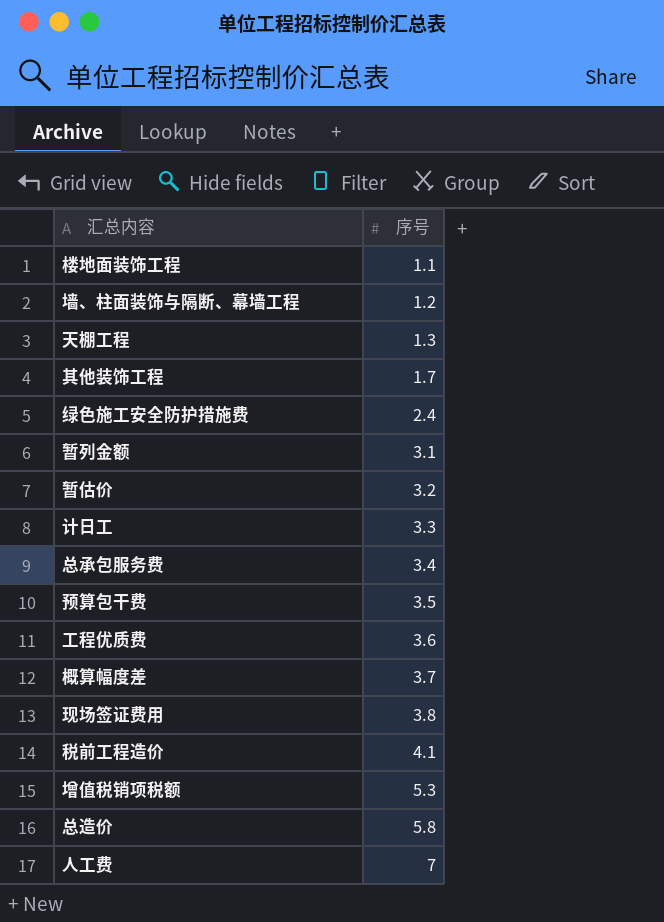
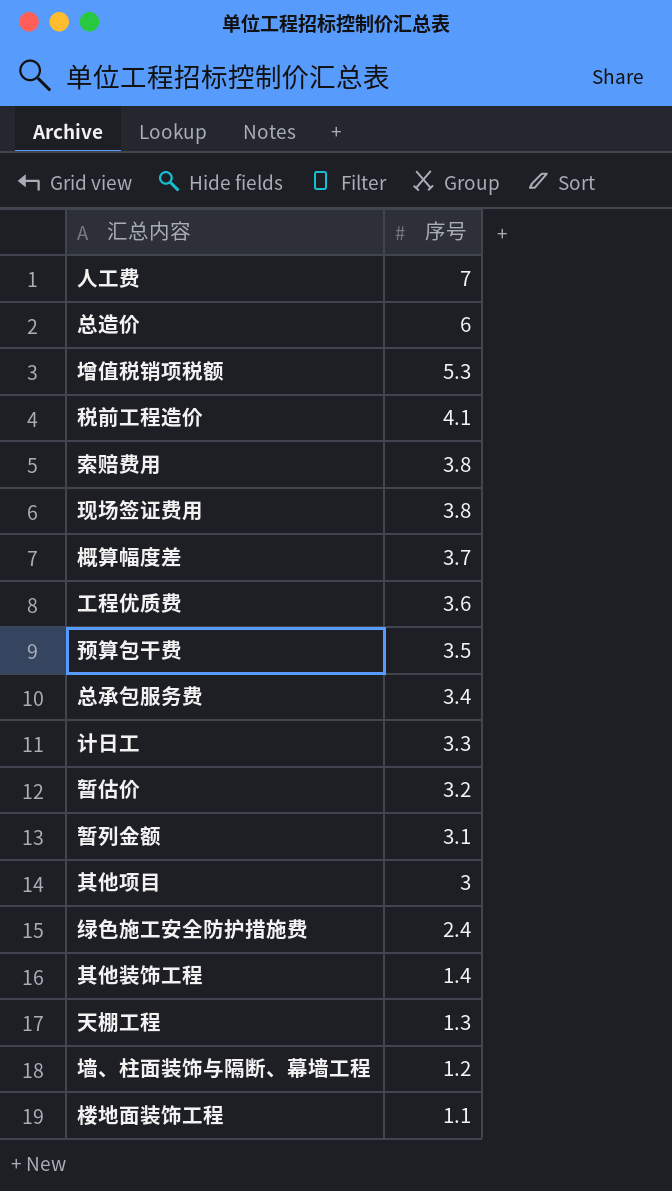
row order: 序号 ascending -> 序号 descending
总造价 | 序号: 5.8 -> 6
row 索赔费用: none -> 3.8
row 其他项目: none -> 3
其他装饰工程 | 序号: 1.7 -> 1.4

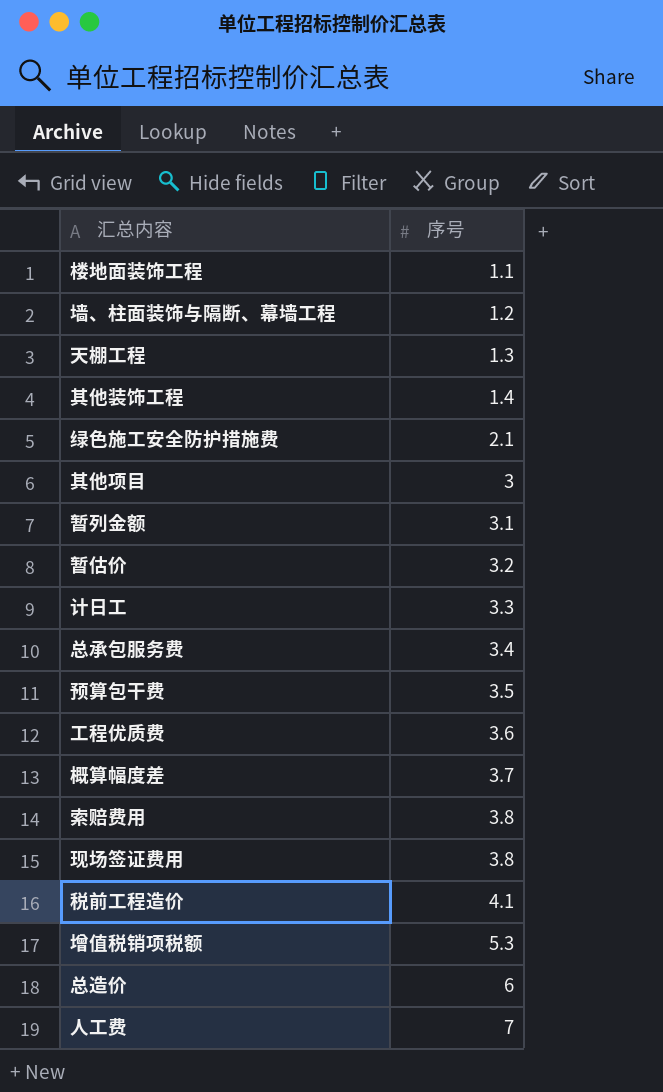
row order: 序号 descending -> 序号 ascending
绿色施工安全防护措施费 | 序号: 2.4 -> 2.1

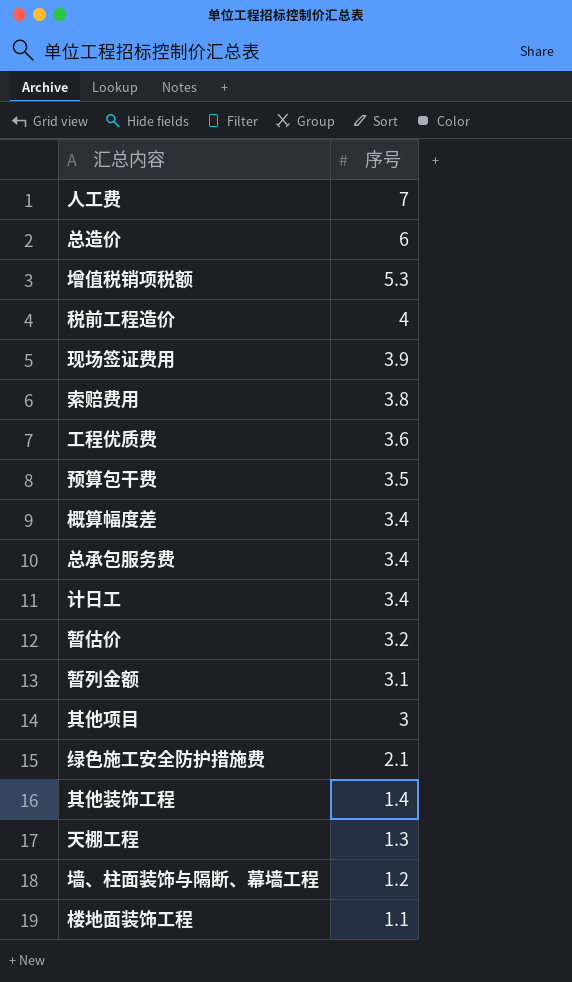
row order: 序号 ascending -> 序号 descending
税前工程造价 | 序号: 4.1 -> 4
现场签证费用 | 序号: 3.8 -> 3.9
概算幅度差 | 序号: 3.7 -> 3.4
计日工 | 序号: 3.3 -> 3.4

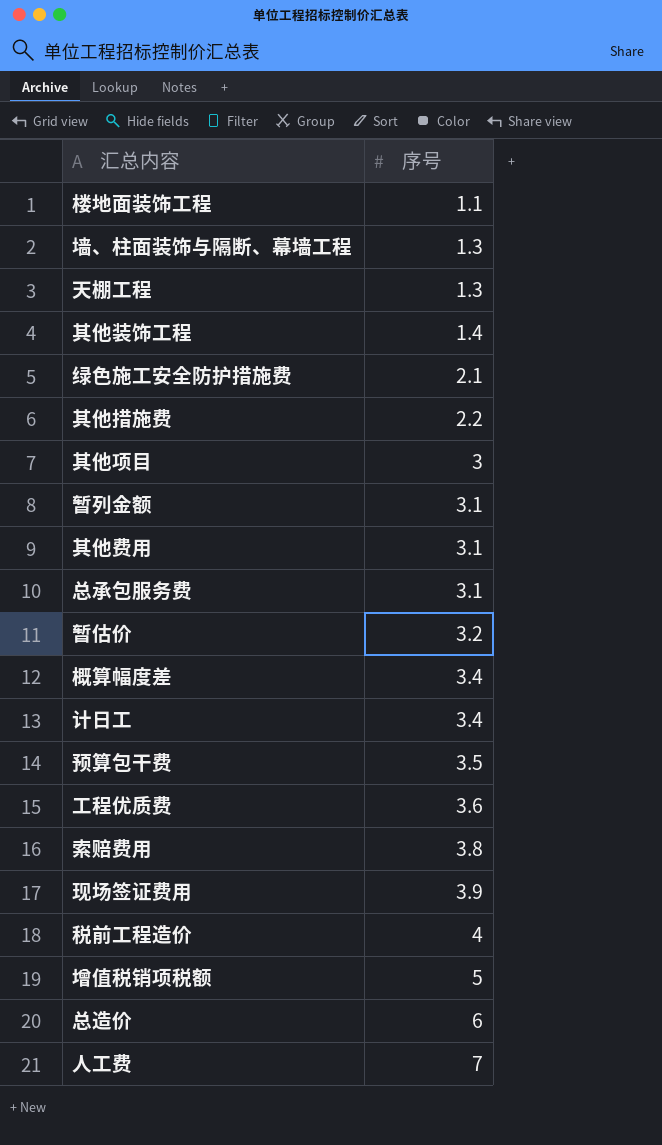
row order: 序号 descending -> 序号 ascending
墙、柱面装饰与隔断、幕墙工程 | 序号: 1.2 -> 1.3
row 其他措施费: none -> 2.2
row 其他费用: none -> 3.1
总承包服务费 | 序号: 3.4 -> 3.1
增值税销项税额 | 序号: 5.3 -> 5

